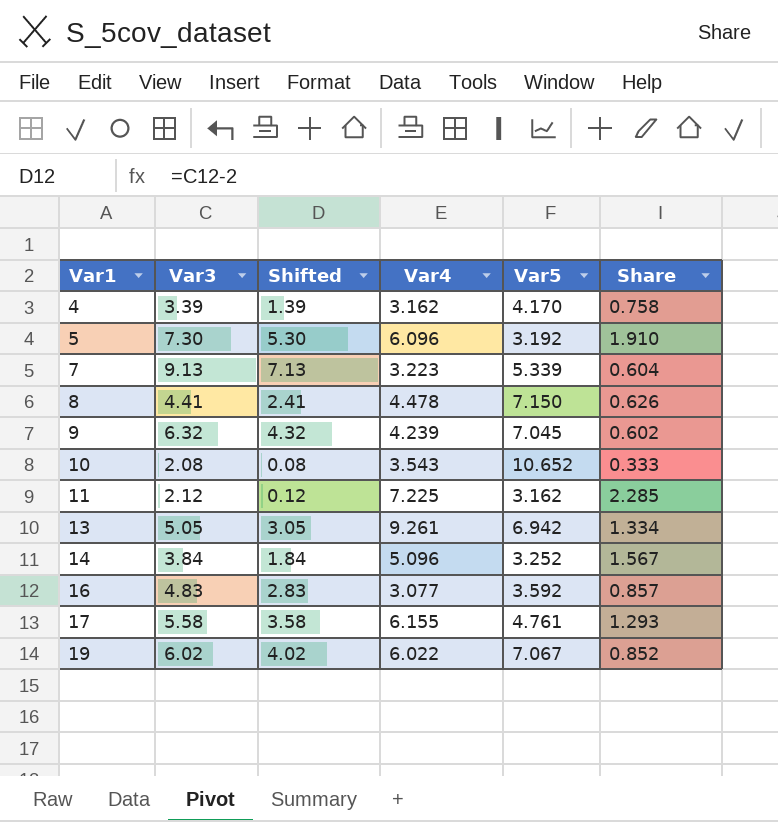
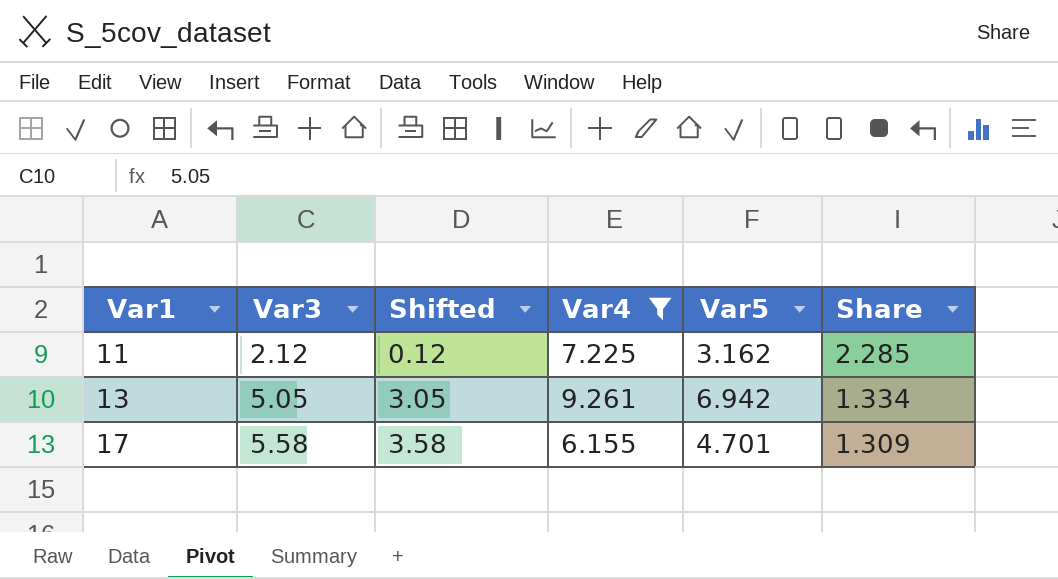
filter: none -> Var4 >= 6.155
17 | Var5: 4.761 -> 4.701
17 | Share: 1.293 -> 1.309

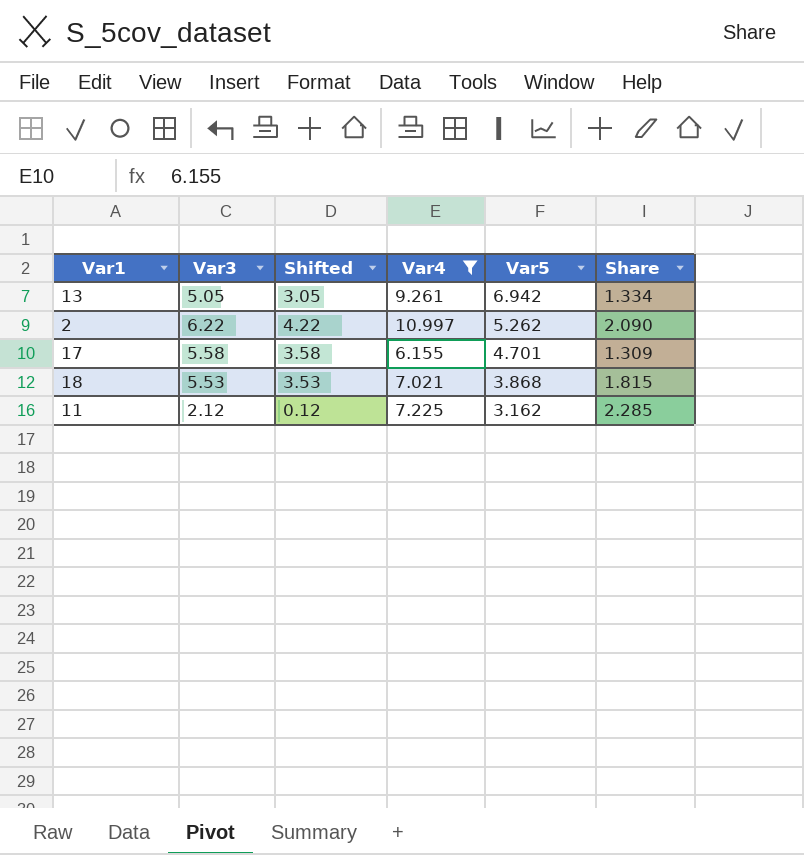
row order: Var1 ascending -> Var5 descending
row 2: none -> 6.22 | 4.22 | 10.997 | 5.262 | 2.090
row 18: none -> 5.53 | 3.53 | 7.021 | 3.868 | 1.815

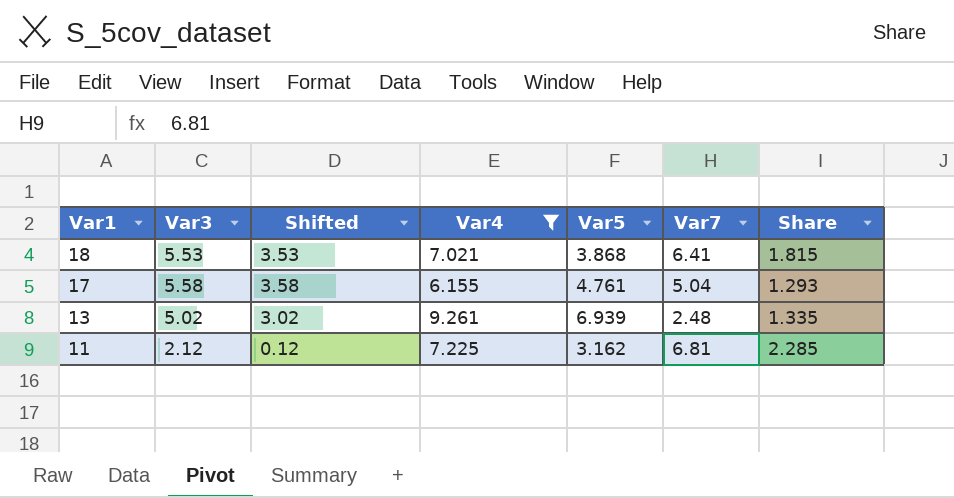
row order: Var5 descending -> Var1 descending
column Var7 | position: none -> 6
row 2: 6.22 | 4.22 | 10.997 | 5.262 | 2.090 -> none
17 | Var5: 4.701 -> 4.761
17 | Share: 1.309 -> 1.293
13 | Var3: 5.05 -> 5.02
13 | Shifted: 3.05 -> 3.02
13 | Var5: 6.942 -> 6.939
13 | Share: 1.334 -> 1.335

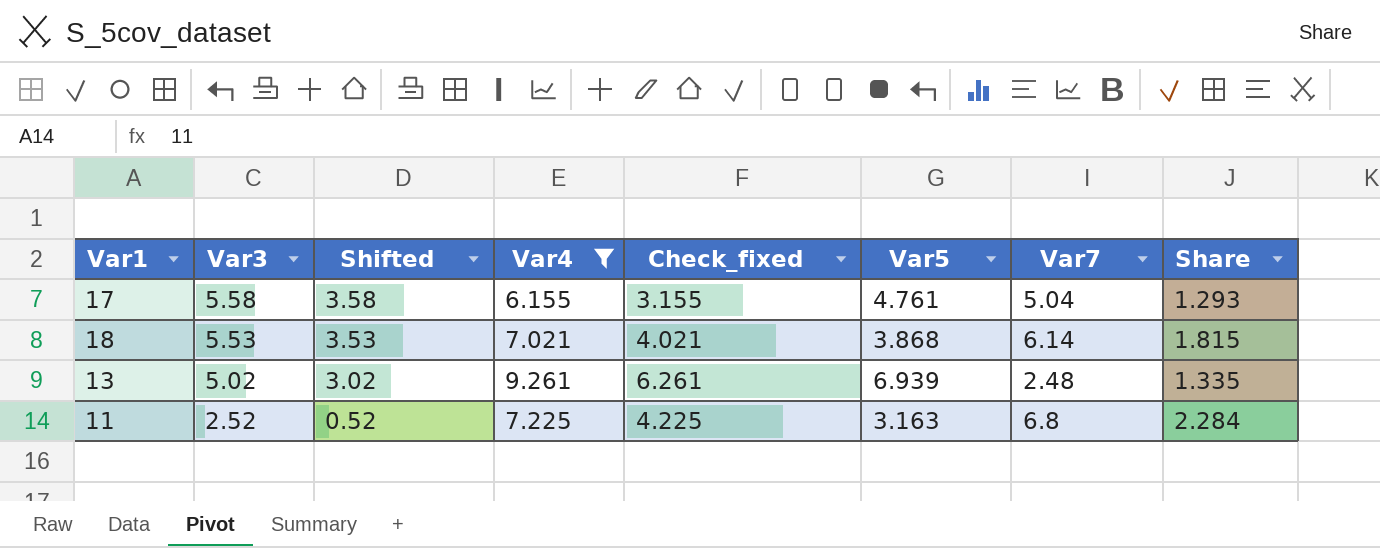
row order: Var1 descending -> Var3 descending
column Check_fixed | formula: none -> [Var4] - 3
18 | Var7: 6.41 -> 6.14
11 | Var3: 2.12 -> 2.52
11 | Shifted: 0.12 -> 0.52
11 | Var5: 3.162 -> 3.163
11 | Var7: 6.81 -> 6.8
11 | Share: 2.285 -> 2.284

